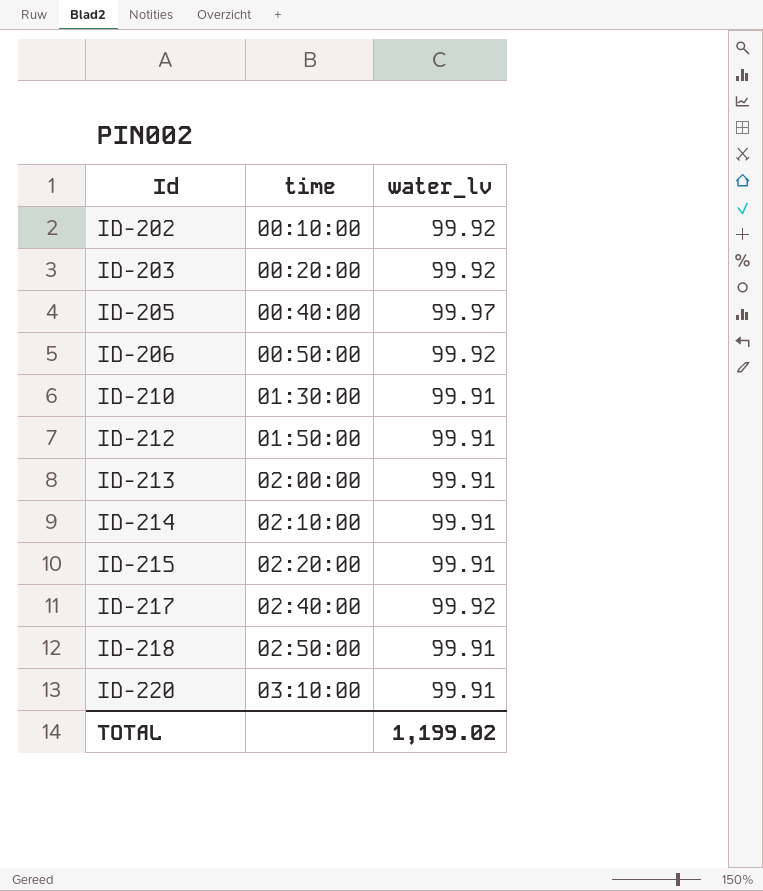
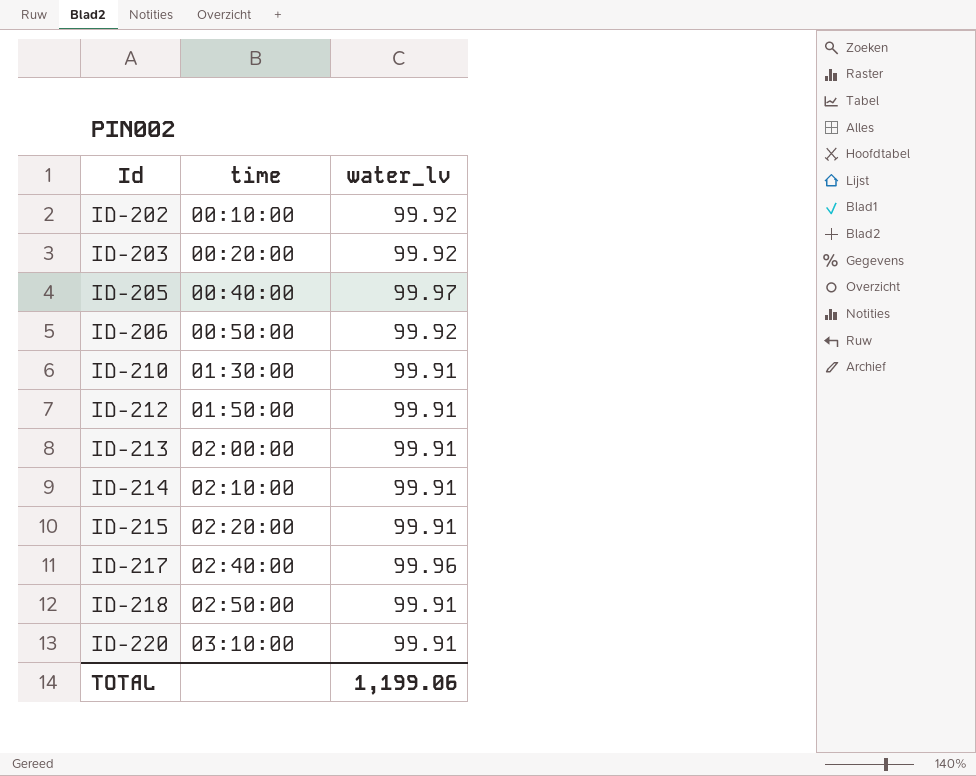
ID-217 | water_lv: 99.92 -> 99.96
TOTAL | water_lv: 1,199.02 -> 1,199.06

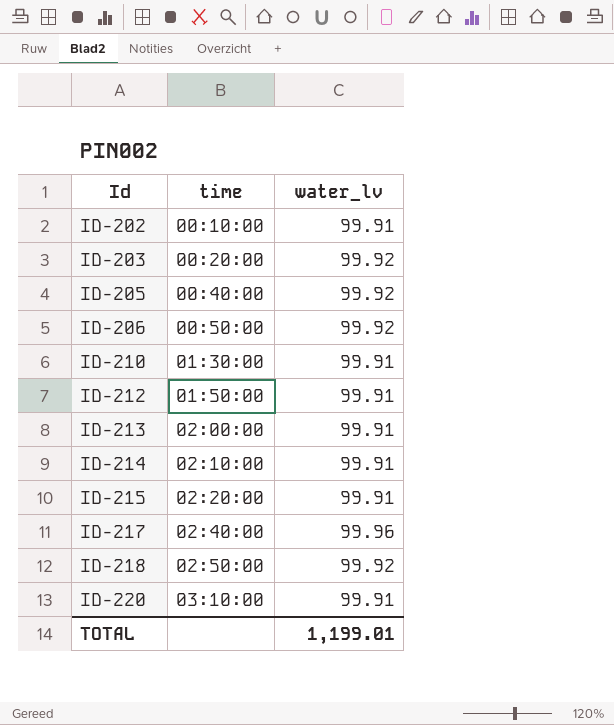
ID-202 | water_lv: 99.92 -> 99.91
ID-205 | water_lv: 99.97 -> 99.92
ID-218 | water_lv: 99.91 -> 99.92
TOTAL | water_lv: 1,199.06 -> 1,199.01

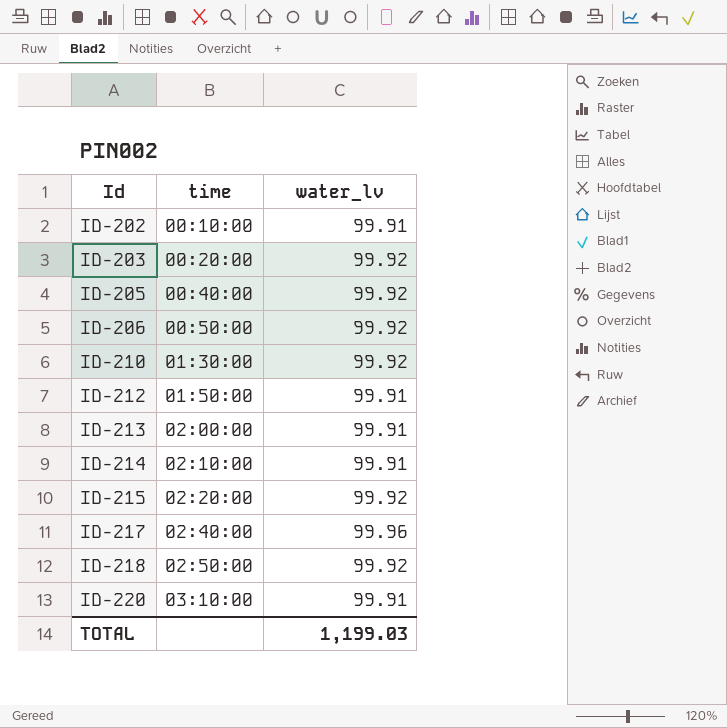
ID-210 | water_lv: 99.91 -> 99.92
ID-215 | water_lv: 99.91 -> 99.92
TOTAL | water_lv: 1,199.01 -> 1,199.03

